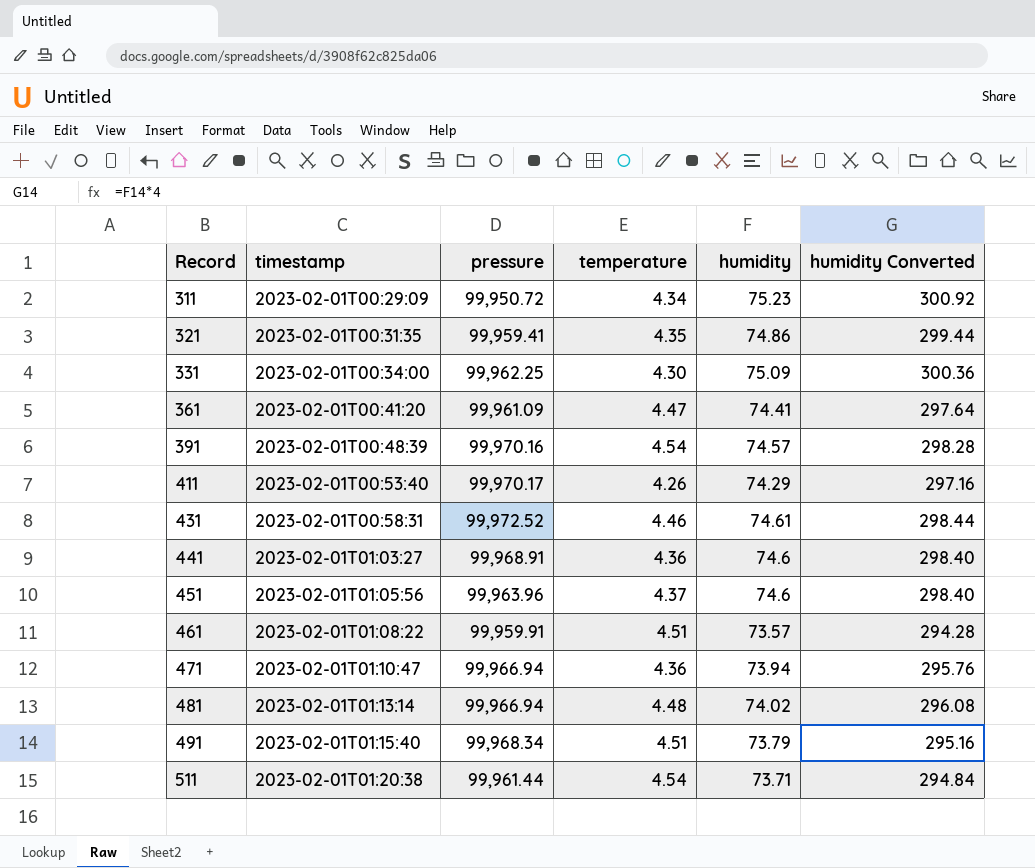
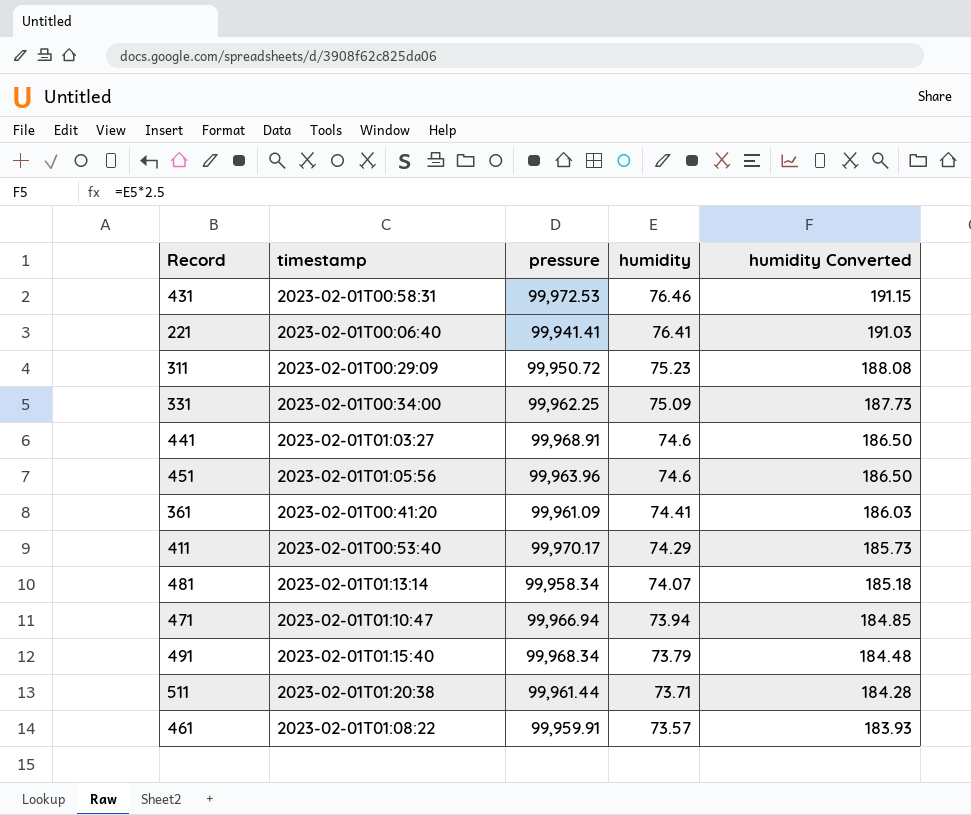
row order: Record ascending -> humidity descending
column temperature | position: 4 -> none
column humidity Converted | formula: [humidity] * 4 -> [humidity] * 2.5
row 321: 2023-02-01T00:31:35 | 99,959.41 | 4.35 | 74.86 | 299.44 -> none
row 391: 2023-02-01T00:48:39 | 99,970.16 | 4.54 | 74.57 | 298.28 -> none
431 | pressure: 99,972.52 -> 99,972.53
431 | humidity: 74.61 -> 76.46
row 221: none -> 2023-02-01T00:06:40 | 99,941.41 | 76.41 | 191.03
481 | pressure: 99,966.94 -> 99,958.34
481 | humidity: 74.02 -> 74.07

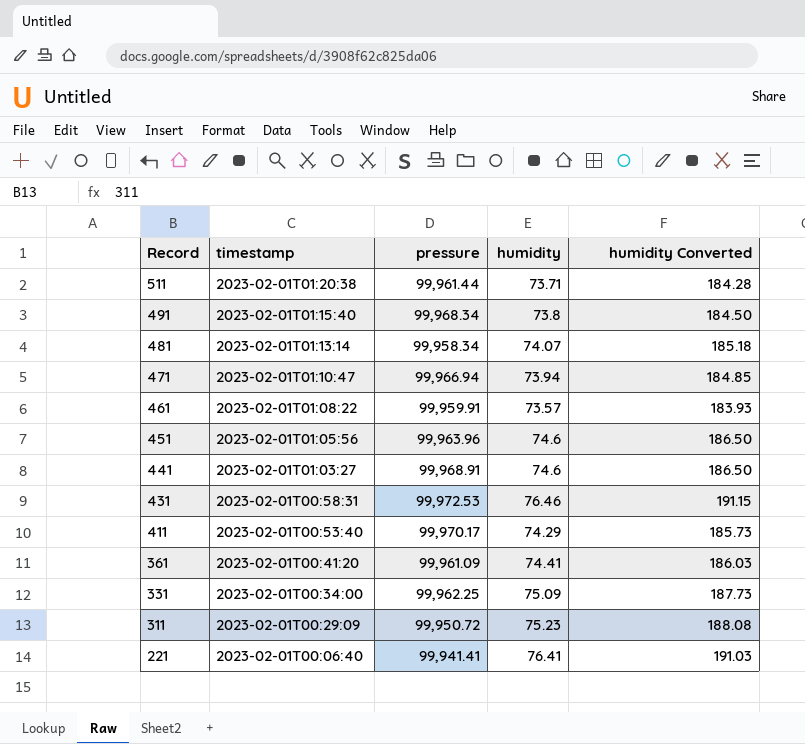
row order: humidity descending -> Record descending
491 | humidity: 73.79 -> 73.8
491 | humidity Converted: 184.48 -> 184.50

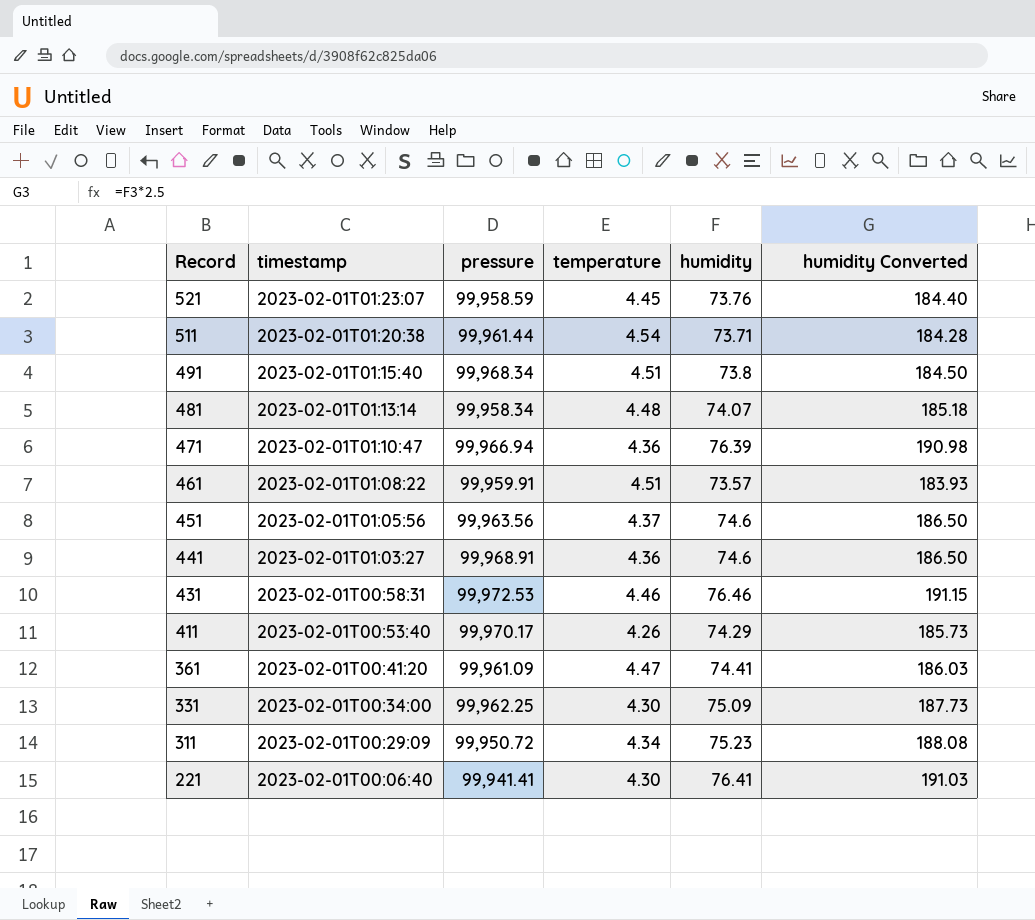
column temperature | position: none -> 4
row 521: none -> 2023-02-01T01:23:07 | 99,958.59 | 4.45 | 73.76 | 184.40
471 | humidity: 73.94 -> 76.39
471 | humidity Converted: 184.85 -> 190.98
451 | pressure: 99,963.96 -> 99,963.56

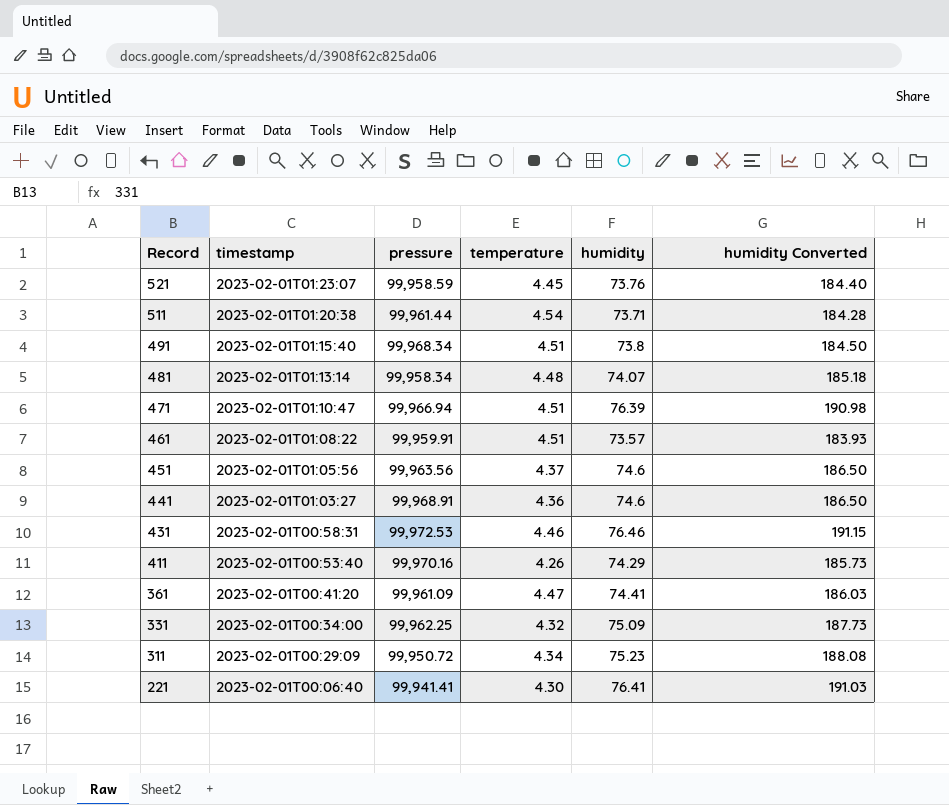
471 | temperature: 4.36 -> 4.51
411 | pressure: 99,970.17 -> 99,970.16
331 | temperature: 4.30 -> 4.32

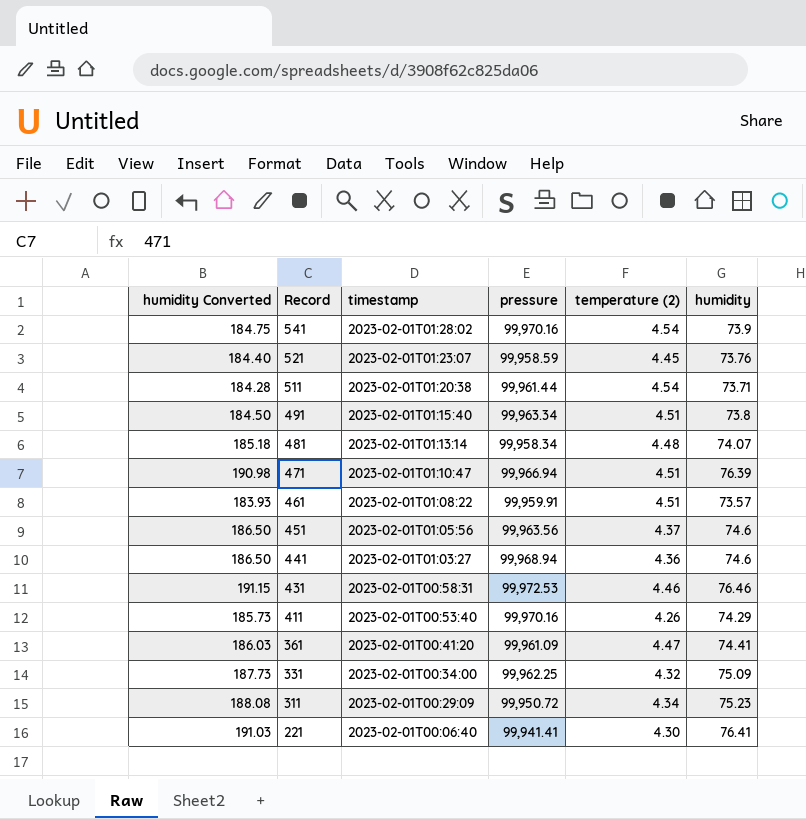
column humidity Converted | position: 6 -> 1
column name: temperature -> temperature (2)
row 541: none -> 184.75 | 2023-02-01T01:28:02 | 99,970.16 | 4.54 | 73.9
491 | pressure: 99,968.34 -> 99,963.34
441 | pressure: 99,968.91 -> 99,968.94

